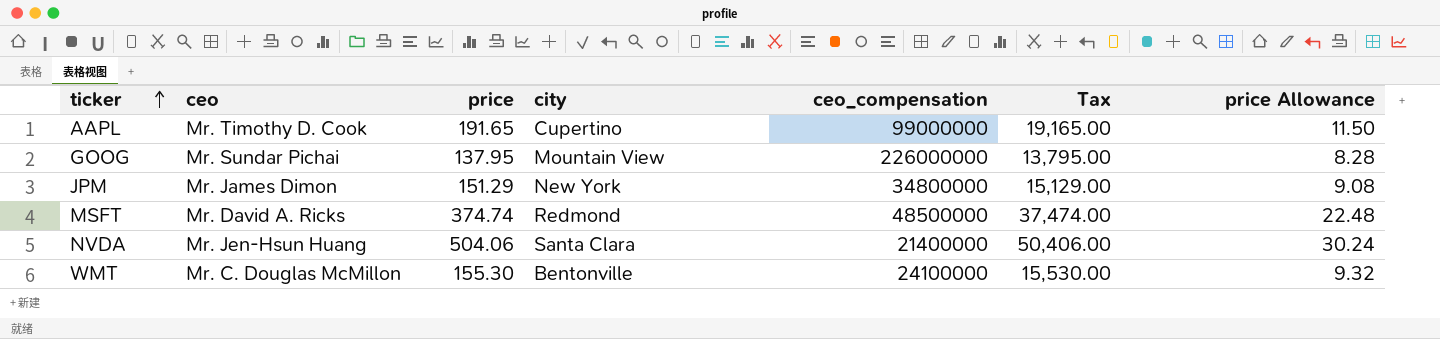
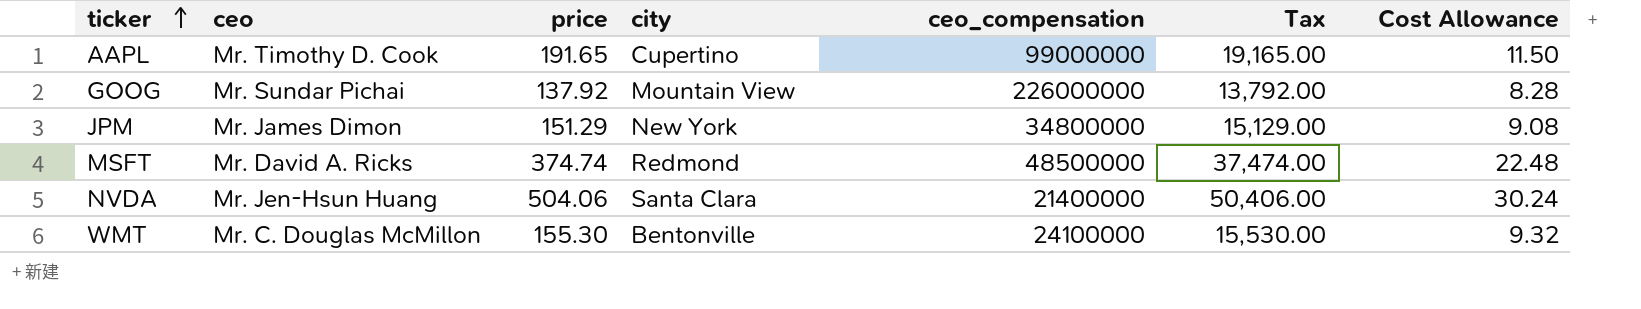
column name: price Allowance -> Cost Allowance
GOOG | price: 137.95 -> 137.92
GOOG | Tax: 13,795.00 -> 13,792.00

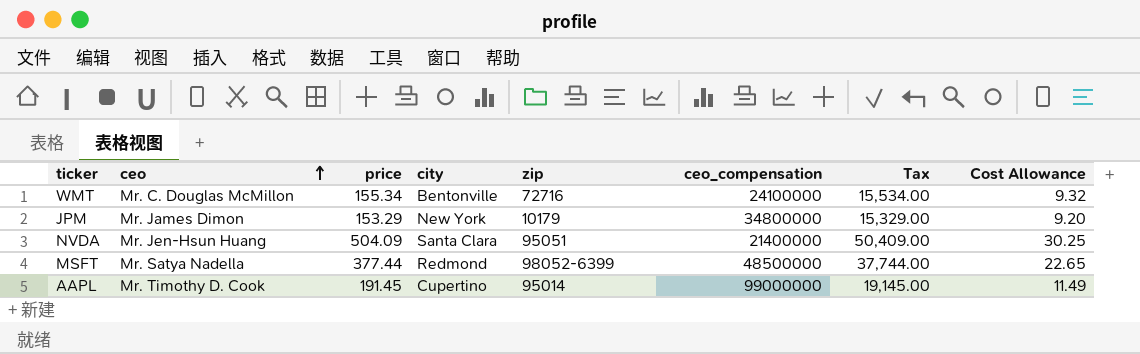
row order: ticker ascending -> ceo ascending
column zip | position: none -> 5
row GOOG: Mr. Sundar Pichai | 137.92 | Mountain View | 226000000 | 13,792.00 | 8.28 -> none
WMT | price: 155.30 -> 155.34
WMT | Tax: 15,530.00 -> 15,534.00
JPM | price: 151.29 -> 153.29
JPM | Tax: 15,129.00 -> 15,329.00
JPM | Cost Allowance: 9.08 -> 9.20
NVDA | price: 504.06 -> 504.09
NVDA | Tax: 50,406.00 -> 50,409.00
NVDA | Cost Allowance: 30.24 -> 30.25
MSFT | ceo: Mr. David A. Ricks -> Mr. Satya Nadella
MSFT | price: 374.74 -> 377.44
MSFT | Tax: 37,474.00 -> 37,744.00
MSFT | Cost Allowance: 22.48 -> 22.65
AAPL | price: 191.65 -> 191.45
AAPL | Tax: 19,165.00 -> 19,145.00
AAPL | Cost Allowance: 11.50 -> 11.49

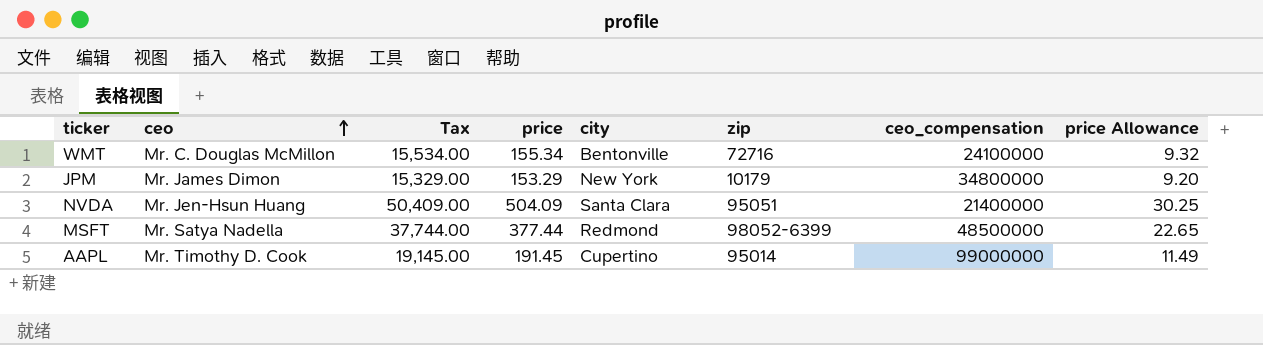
column Tax | position: 7 -> 3
column name: Cost Allowance -> price Allowance

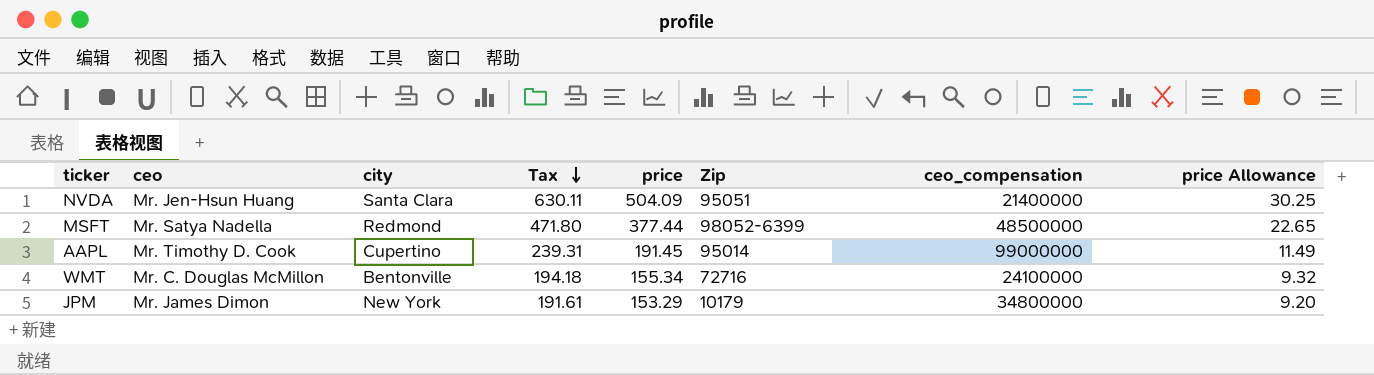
row order: ceo ascending -> Tax descending
column city | position: 5 -> 3
column Tax | formula: [price] * 100 -> [price] * 1.25
column name: zip -> Zip

